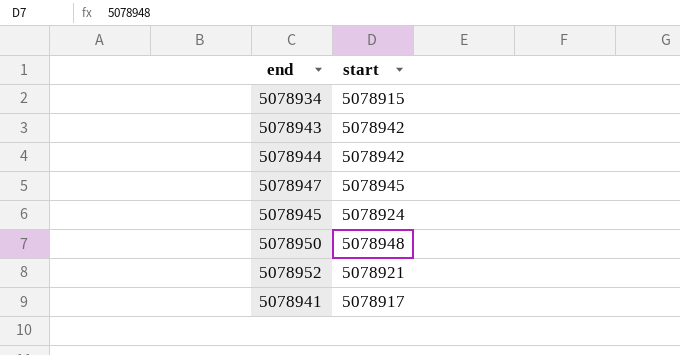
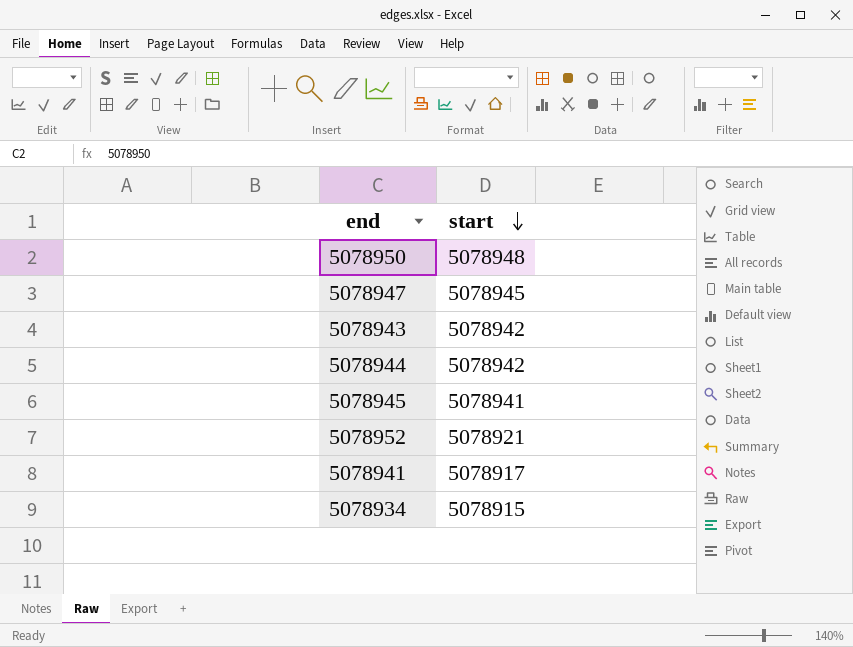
row order: none -> start descending
5078945 | start: 5078924 -> 5078941

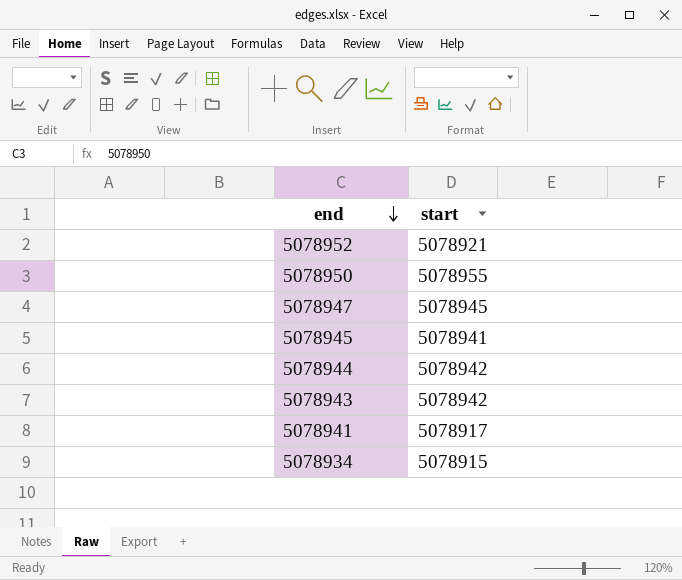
row order: start descending -> end descending
5078950 | start: 5078948 -> 5078955

